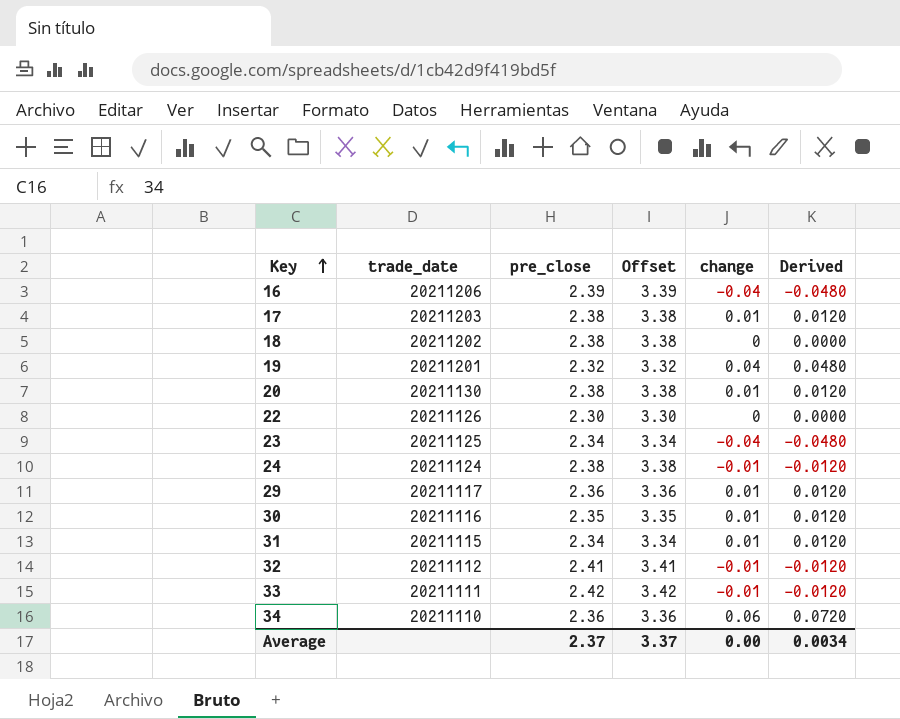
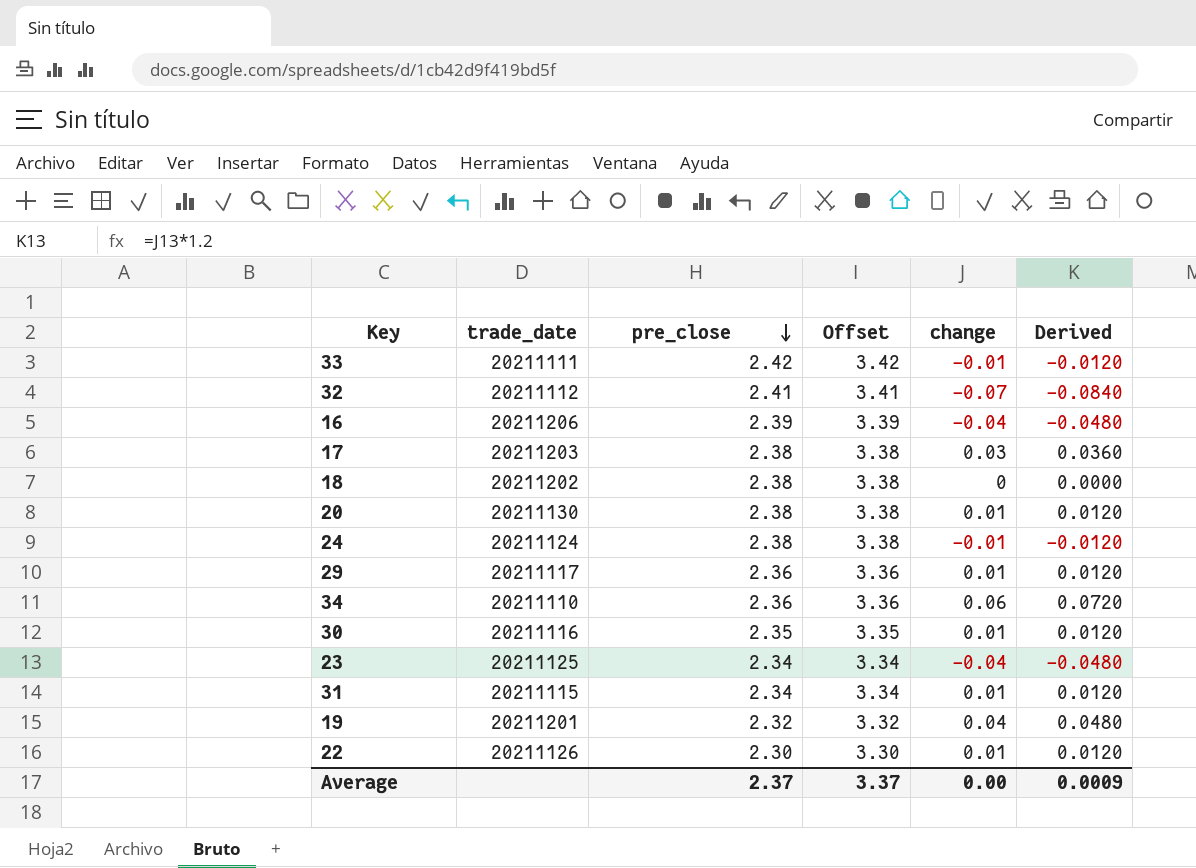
row order: Key ascending -> pre_close descending
32 | change: -0.01 -> -0.07
32 | Derived: -0.0120 -> -0.0840
17 | change: 0.01 -> 0.03
17 | Derived: 0.0120 -> 0.0360
22 | change: 0 -> 0.01
22 | Derived: 0.0000 -> 0.0120
Average | Derived: 0.0034 -> 0.0009

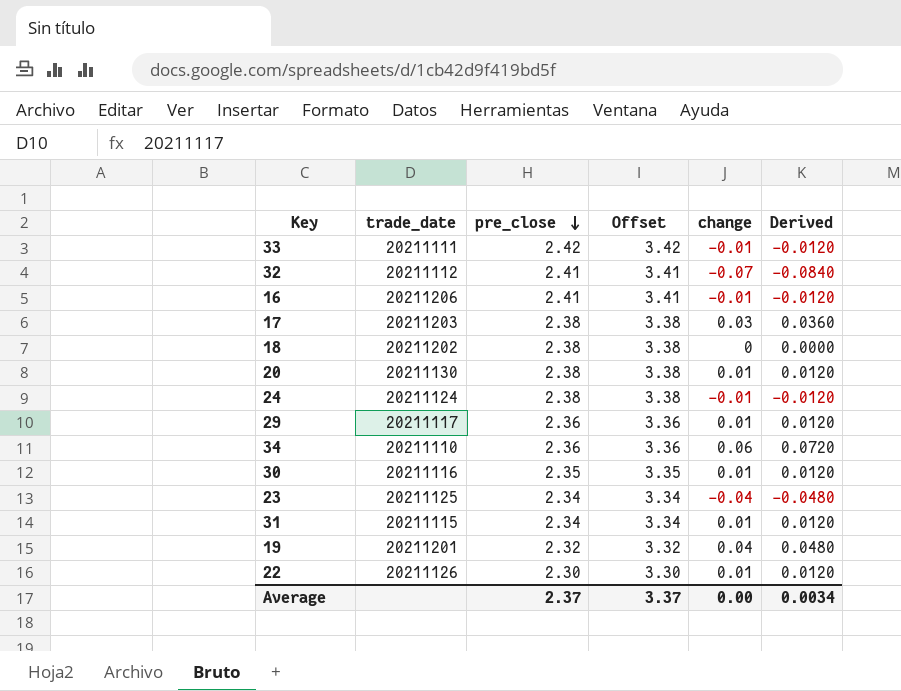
16 | pre_close: 2.39 -> 2.41
16 | Offset: 3.39 -> 3.41
16 | change: -0.04 -> -0.01
16 | Derived: -0.0480 -> -0.0120
Average | Derived: 0.0009 -> 0.0034

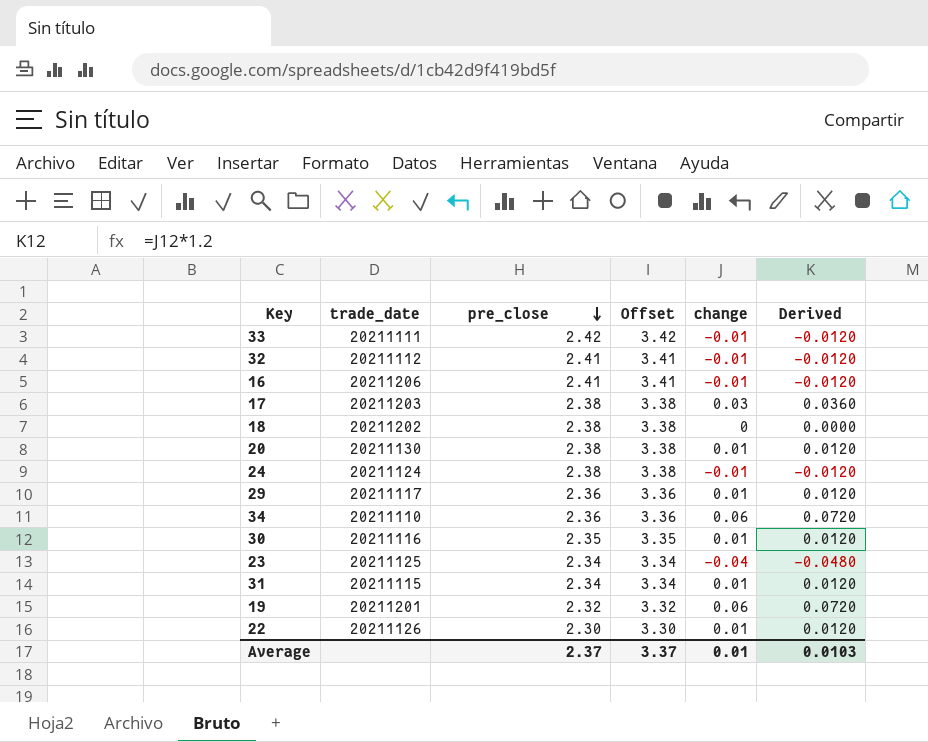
32 | change: -0.07 -> -0.01
32 | Derived: -0.0840 -> -0.0120
19 | change: 0.04 -> 0.06
19 | Derived: 0.0480 -> 0.0720
Average | change: 0.00 -> 0.01
Average | Derived: 0.0034 -> 0.0103

